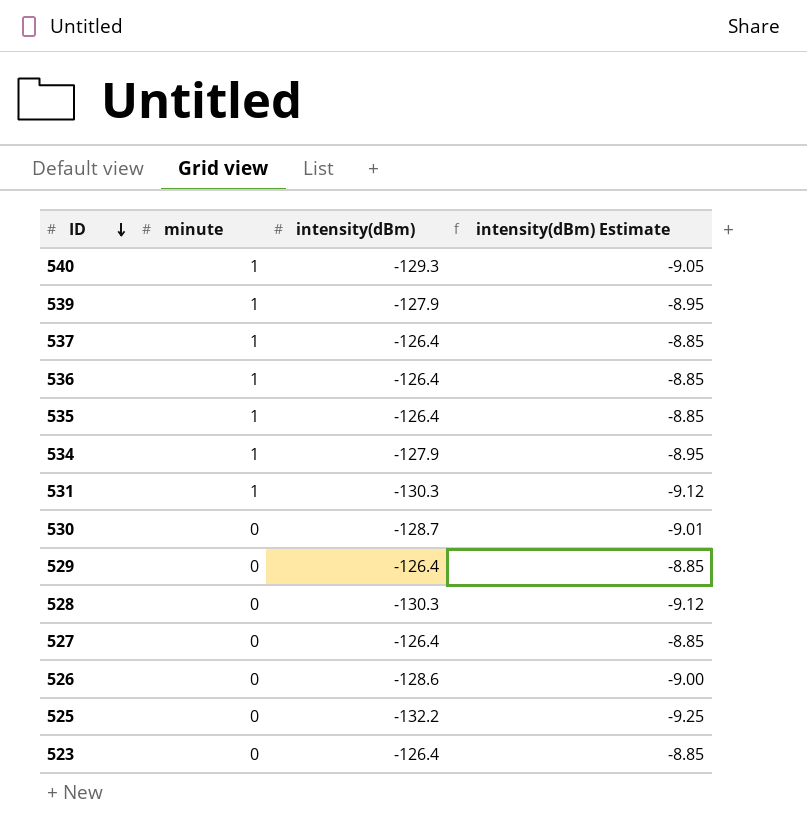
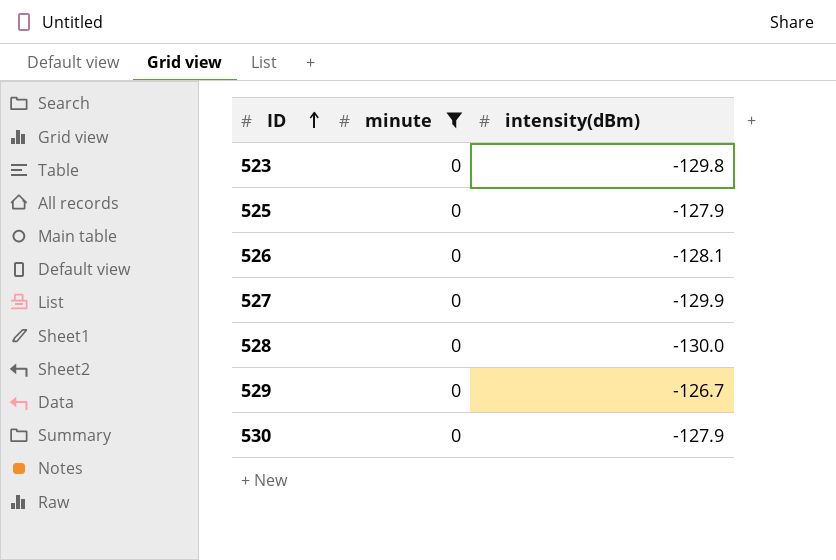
filter: none -> minute = 0
row order: ID descending -> ID ascending
column intensity(dBm) Estimate | formula: [intensity(dBm)] * 0.07 -> none
523 | intensity(dBm): -126.4 -> -129.8
525 | intensity(dBm): -132.2 -> -127.9
526 | intensity(dBm): -128.6 -> -128.1
527 | intensity(dBm): -126.4 -> -129.9
528 | intensity(dBm): -130.3 -> -130.0
529 | intensity(dBm): -126.4 -> -126.7
530 | intensity(dBm): -128.7 -> -127.9

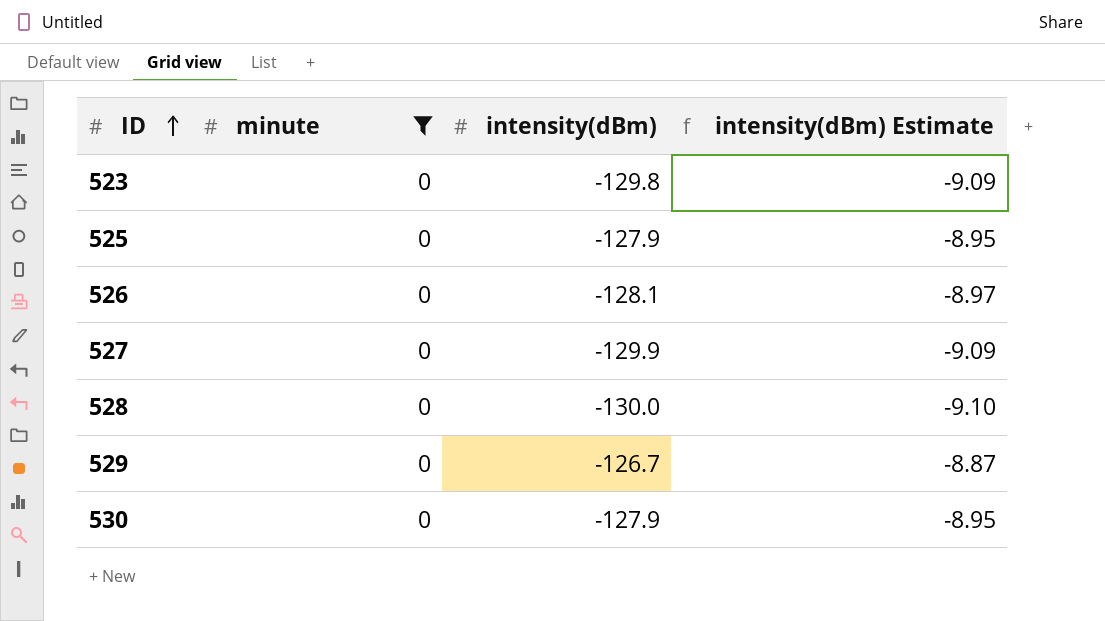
column intensity(dBm) Estimate | formula: none -> [intensity(dBm)] * 0.07

